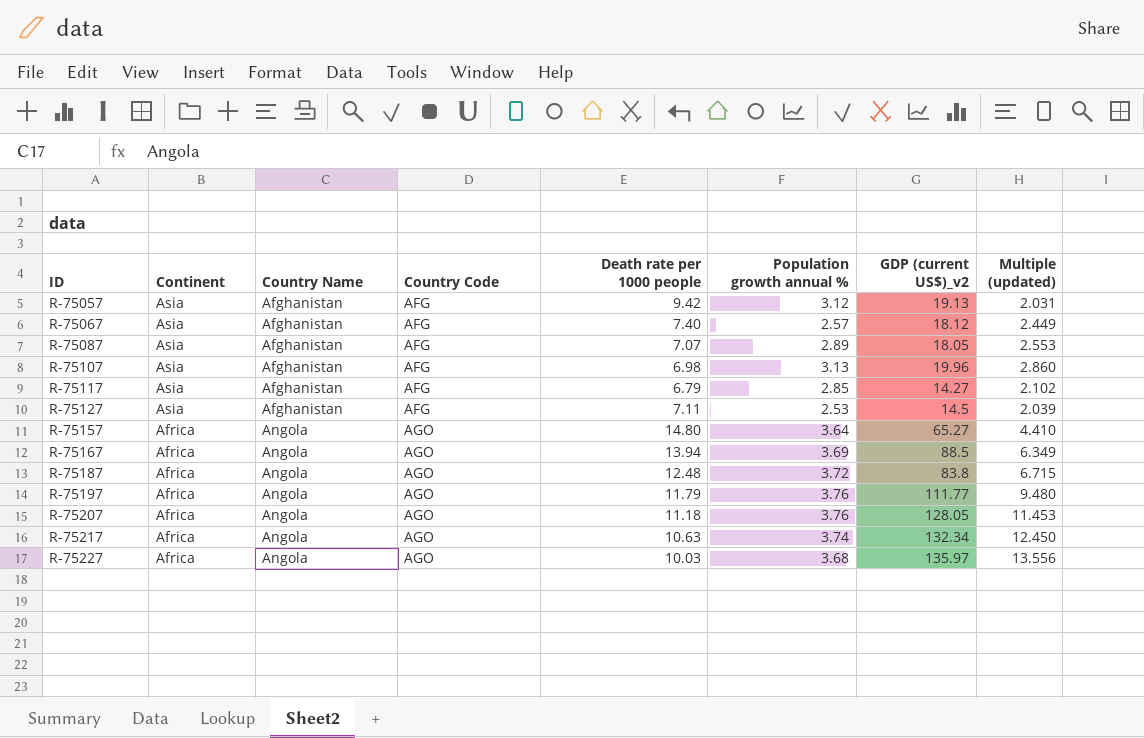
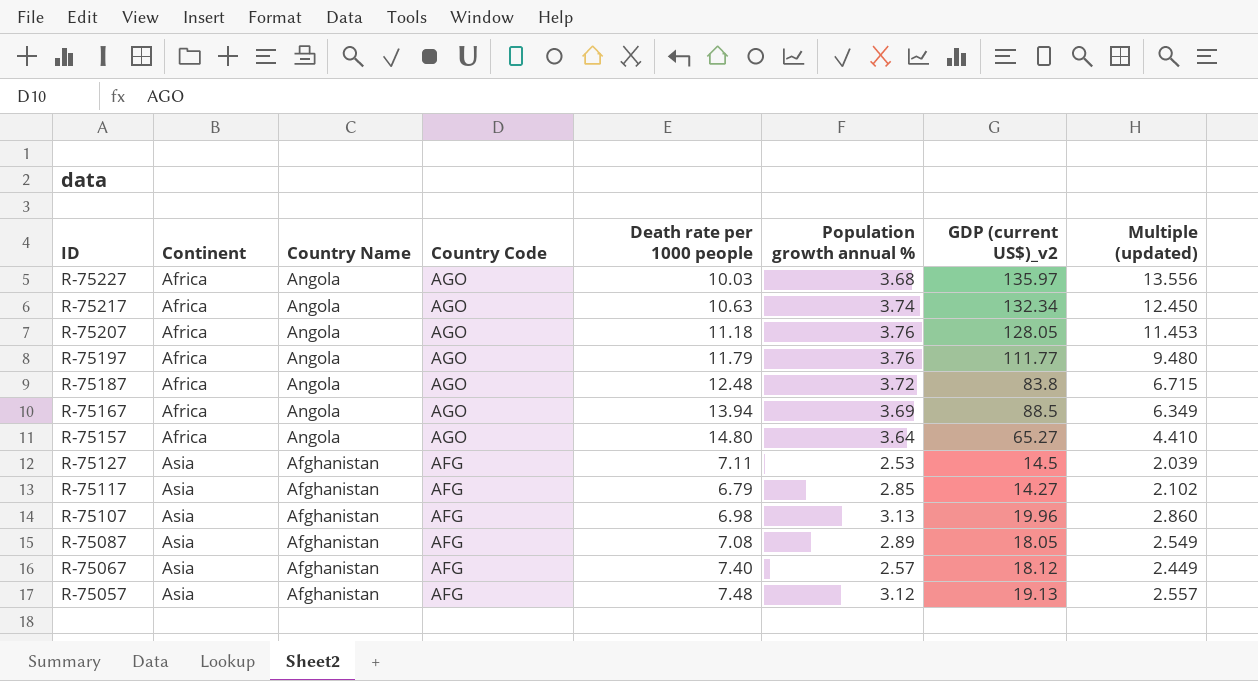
row order: ID ascending -> ID descending
R-75087 | Death rate per 1000 people: 7.07 -> 7.08
R-75087 | Multiple (updated): 2.553 -> 2.549
R-75057 | Death rate per 1000 people: 9.42 -> 7.48
R-75057 | Multiple (updated): 2.031 -> 2.557

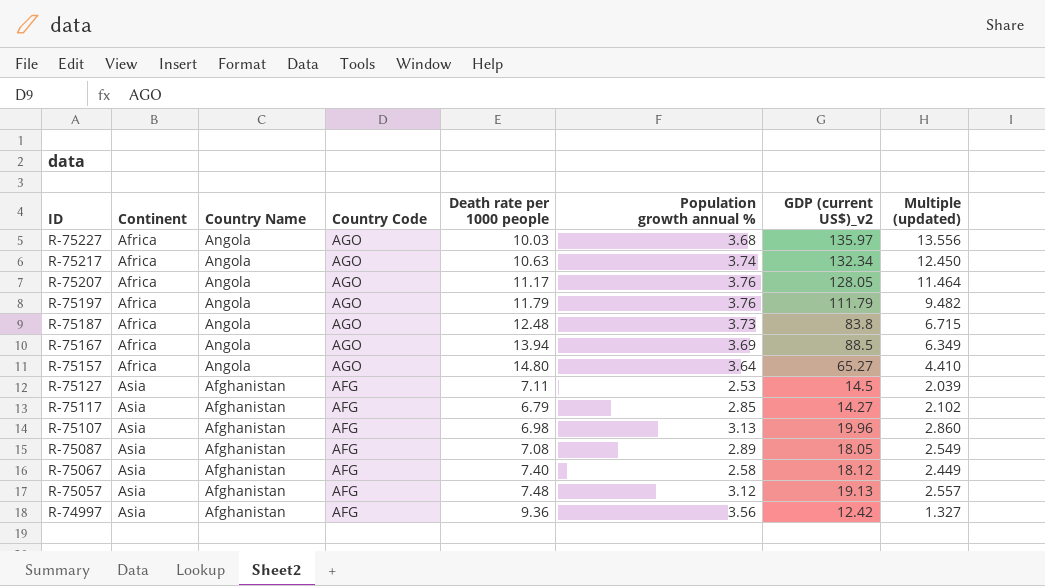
R-75207 | Death rate per 1000 people: 11.18 -> 11.17
R-75207 | Multiple (updated): 11.453 -> 11.464
R-75197 | GDP (current US$)_v2: 111.77 -> 111.79
R-75197 | Multiple (updated): 9.480 -> 9.482
R-75187 | Population growth annual %: 3.72 -> 3.73
R-75067 | Population growth annual %: 2.57 -> 2.58
row R-74997: none -> Asia | Afghanistan | AFG | 9.36 | 3.56 | 12.42 | 1.327

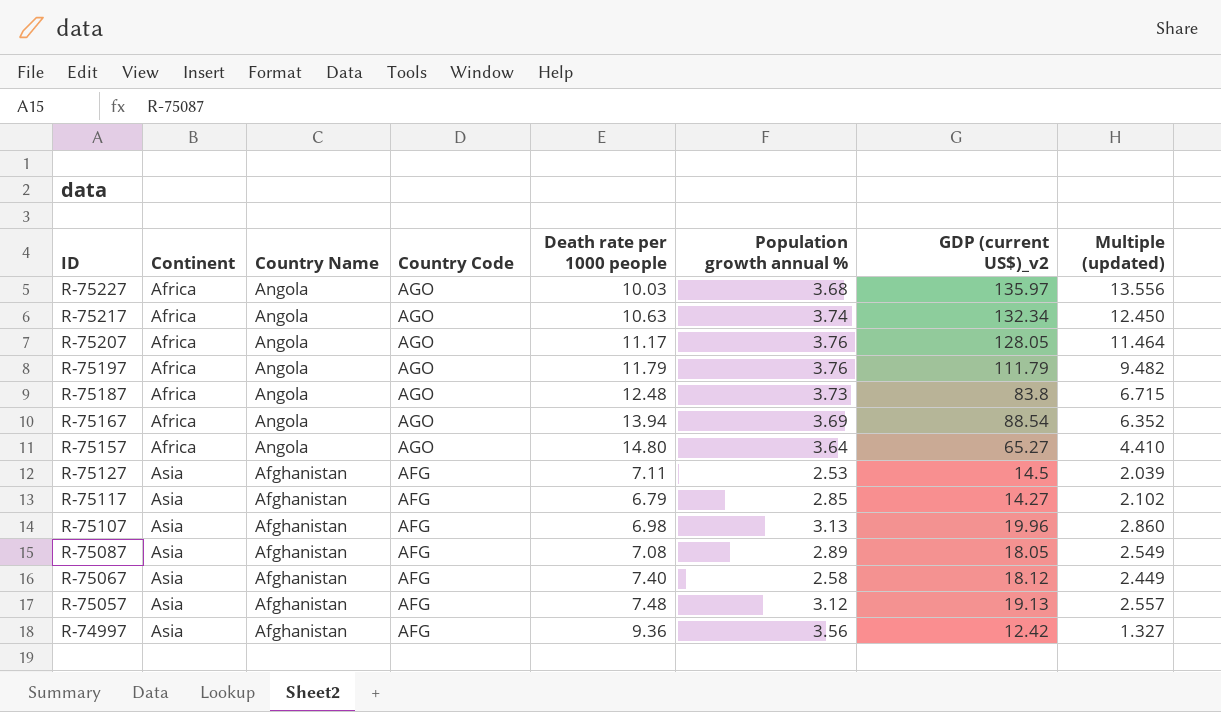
R-75167 | GDP (current US$)_v2: 88.5 -> 88.54
R-75167 | Multiple (updated): 6.349 -> 6.352

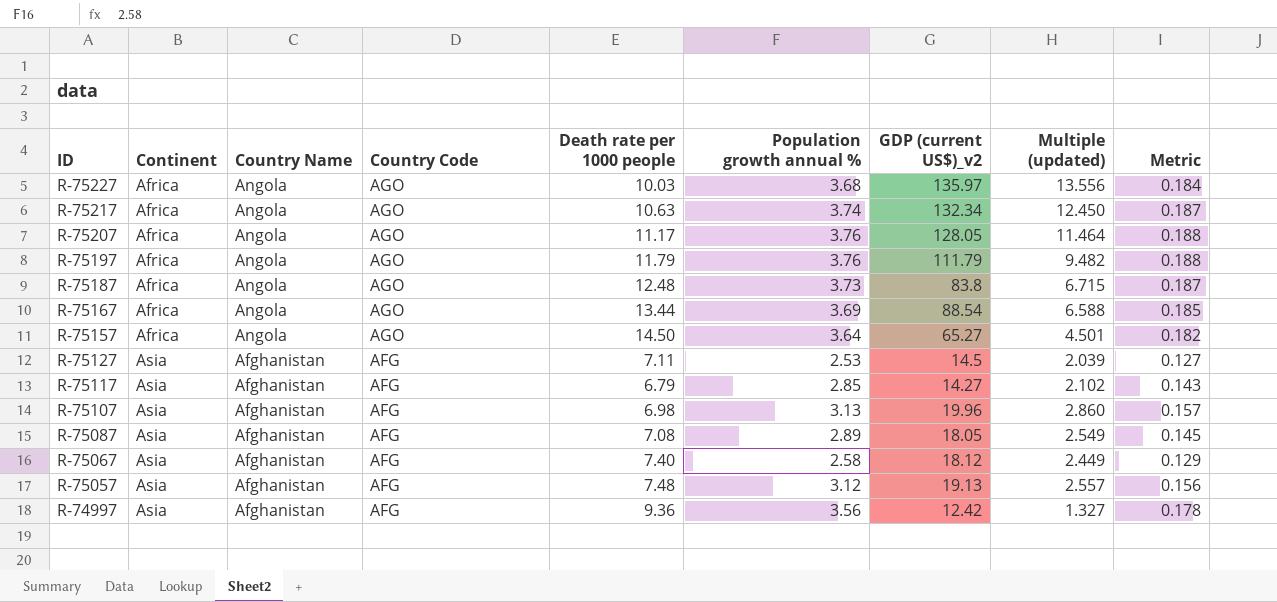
column Metric | formula: none -> [Population growth annual %] * 0.05
R-75167 | Death rate per 1000 people: 13.94 -> 13.44
R-75167 | Multiple (updated): 6.352 -> 6.588
R-75157 | Death rate per 1000 people: 14.80 -> 14.50
R-75157 | Multiple (updated): 4.410 -> 4.501

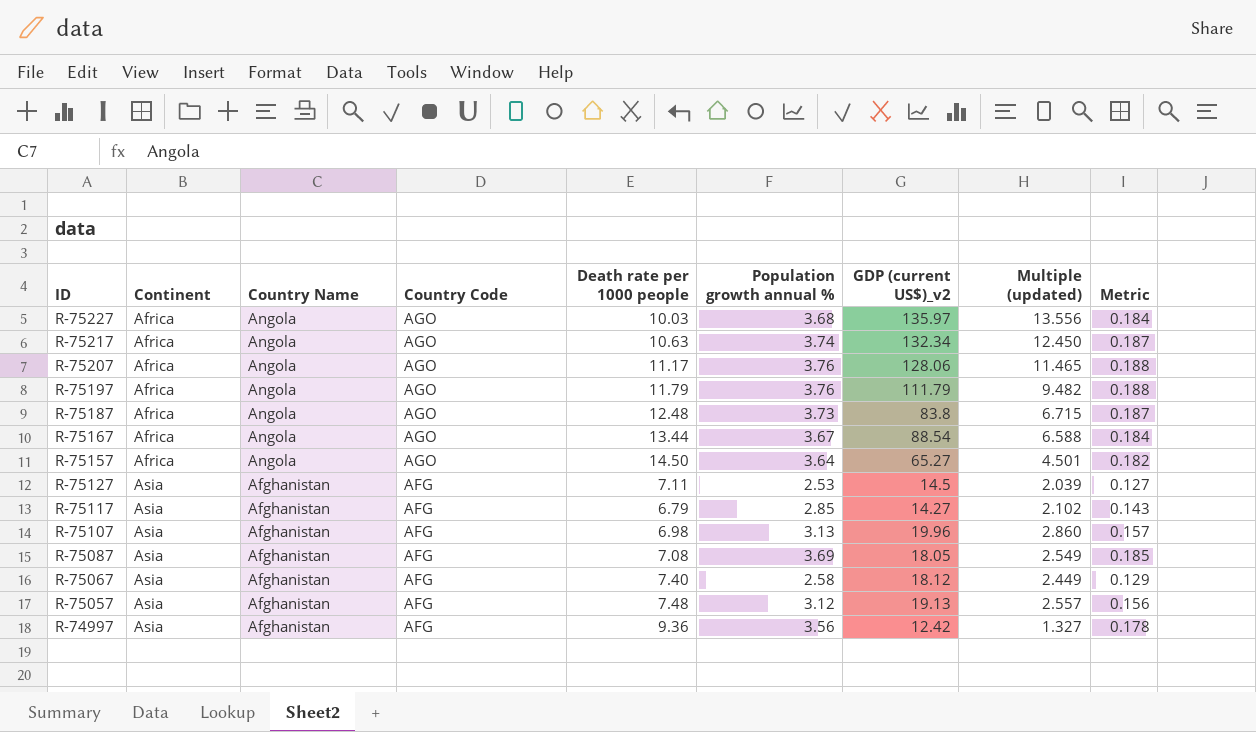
R-75207 | GDP (current US$)_v2: 128.05 -> 128.06
R-75207 | Multiple (updated): 11.464 -> 11.465
R-75167 | Population growth annual %: 3.69 -> 3.67
R-75167 | Metric: 0.185 -> 0.184
R-75087 | Population growth annual %: 2.89 -> 3.69
R-75087 | Metric: 0.145 -> 0.185

